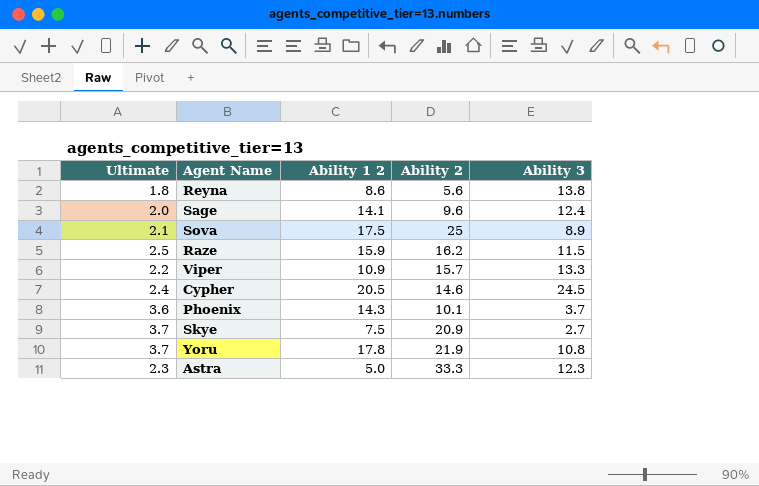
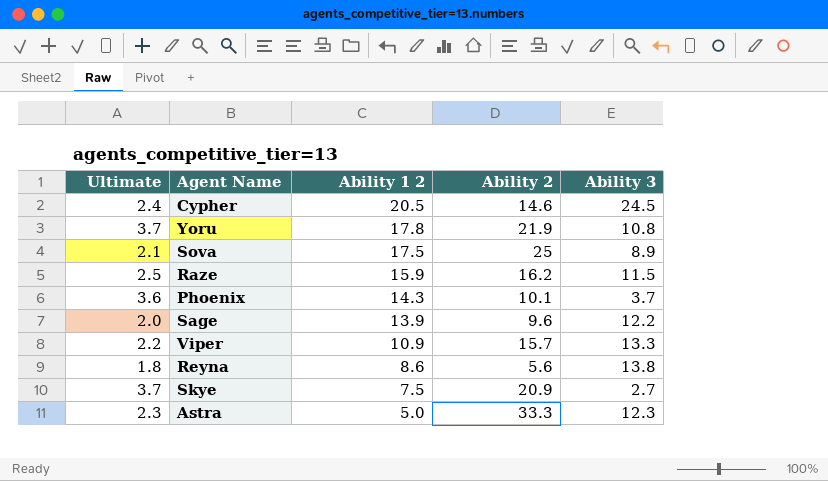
row order: none -> Ability 1 2 descending
Sage | Ability 1 2: 14.1 -> 13.9
Sage | Ability 3: 12.4 -> 12.2

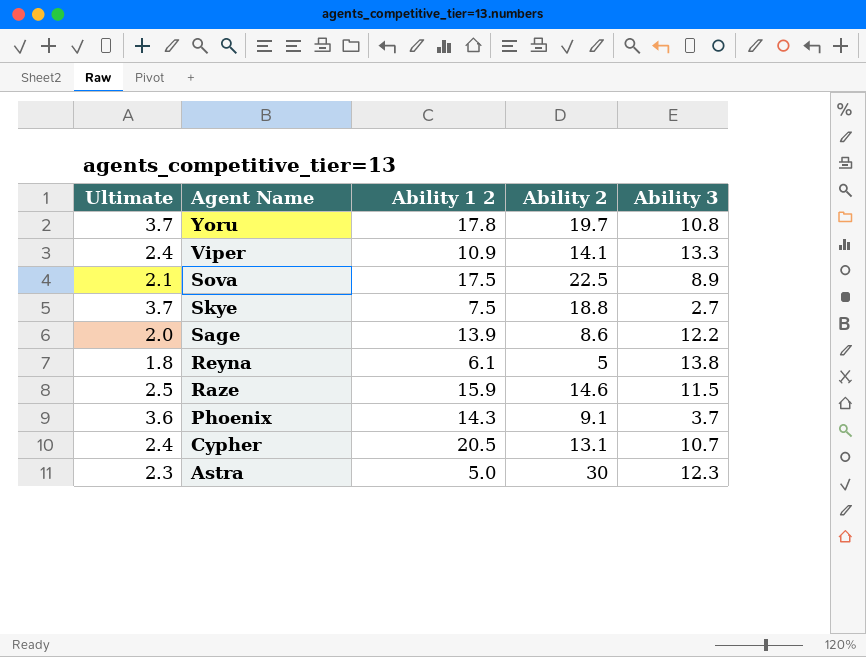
row order: Ability 1 2 descending -> Agent Name descending
Yoru | Ability 2: 21.9 -> 19.7
Viper | Ultimate: 2.2 -> 2.4
Viper | Ability 2: 15.7 -> 14.1
Sova | Ability 2: 25 -> 22.5
Skye | Ability 2: 20.9 -> 18.8
Sage | Ability 2: 9.6 -> 8.6
Reyna | Ability 1 2: 8.6 -> 6.1
Reyna | Ability 2: 5.6 -> 5
Raze | Ability 2: 16.2 -> 14.6
Phoenix | Ability 2: 10.1 -> 9.1
Cypher | Ability 2: 14.6 -> 13.1
Cypher | Ability 3: 24.5 -> 10.7
Astra | Ability 2: 33.3 -> 30

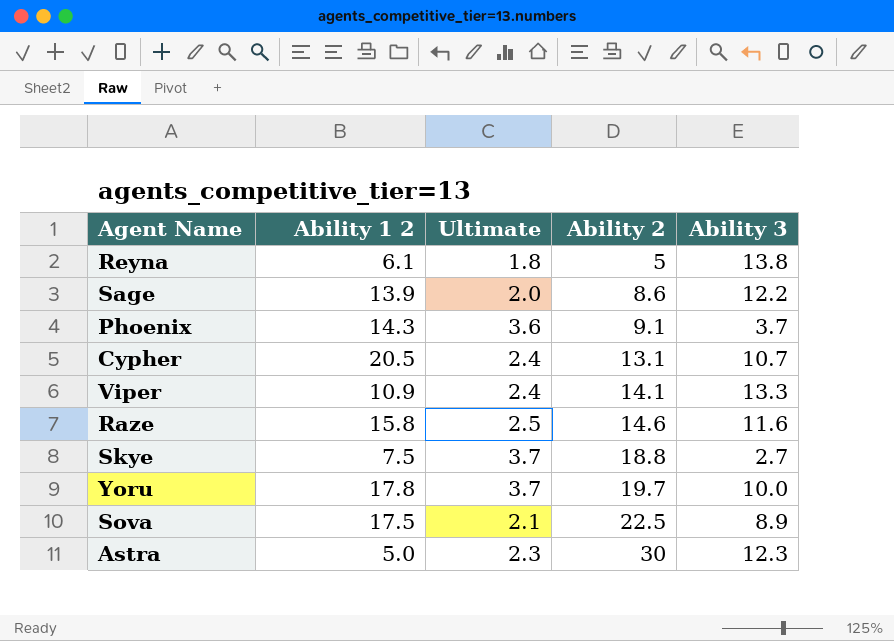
row order: Agent Name descending -> Ability 2 ascending
column Ultimate | position: 1 -> 3
Raze | Ability 1 2: 15.9 -> 15.8
Raze | Ability 3: 11.5 -> 11.6
Yoru | Ability 3: 10.8 -> 10.0

